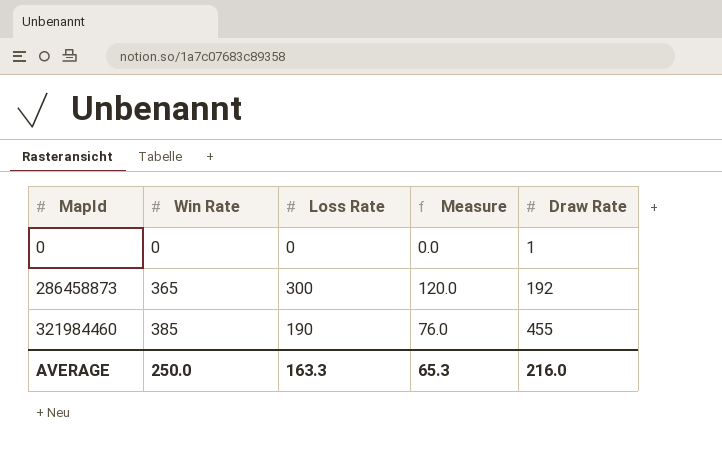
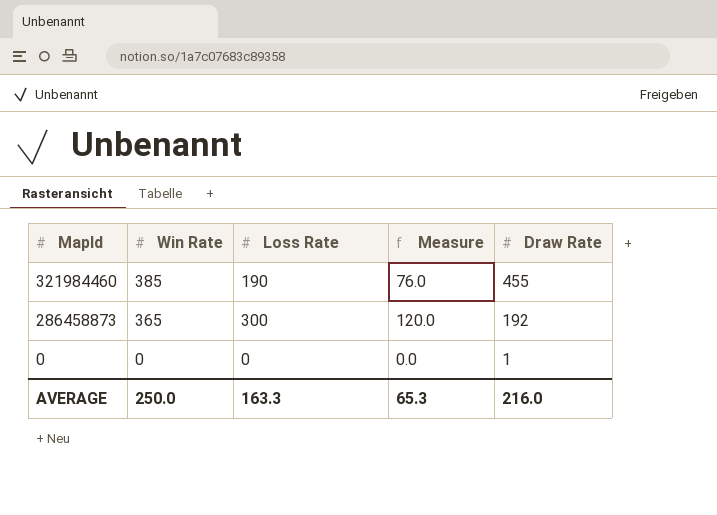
row order: MapId ascending -> MapId descending

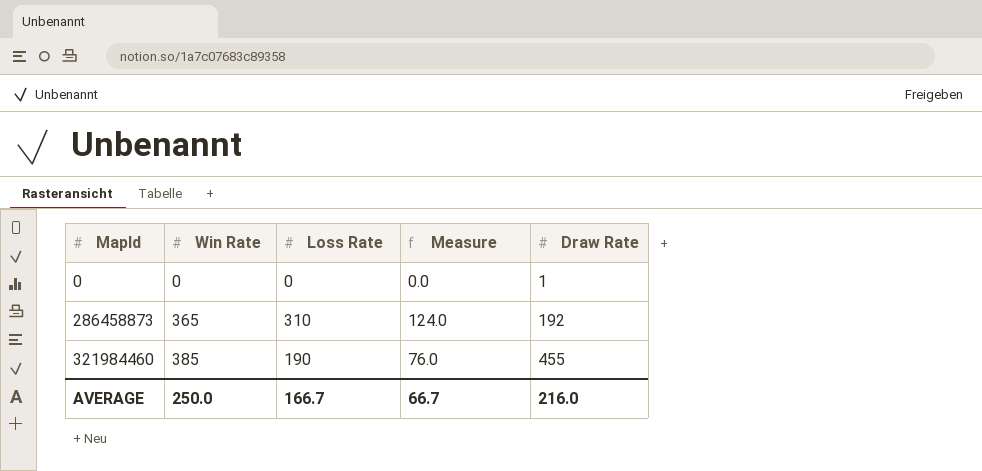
row order: MapId descending -> MapId ascending
286458873 | Loss Rate: 300 -> 310
286458873 | Measure: 120.0 -> 124.0
AVERAGE | Loss Rate: 163.3 -> 166.7
AVERAGE | Measure: 65.3 -> 66.7

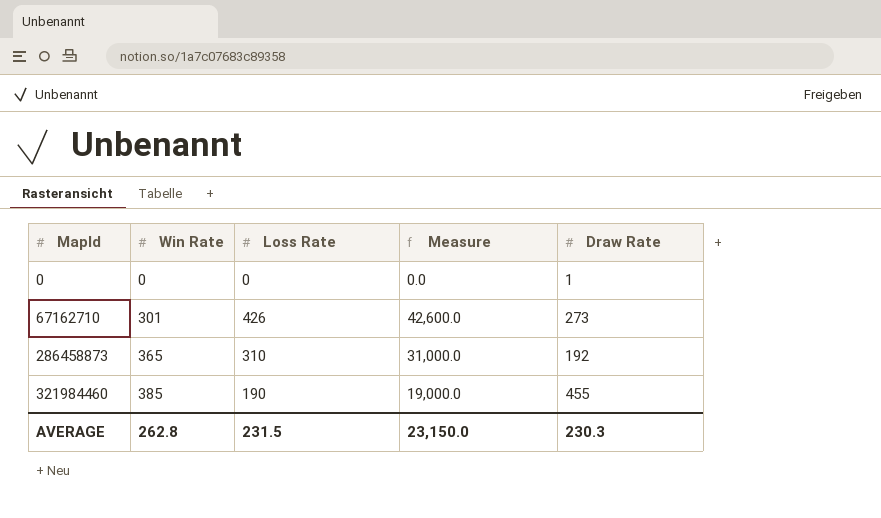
column Measure | formula: [Loss Rate] * 0.4 -> [Loss Rate] * 100
row 67162710: none -> 301 | 426 | 42,600.0 | 273
AVERAGE | Win Rate: 250.0 -> 262.8
AVERAGE | Loss Rate: 166.7 -> 231.5
AVERAGE | Measure: 66.7 -> 23,150.0
AVERAGE | Draw Rate: 216.0 -> 230.3

